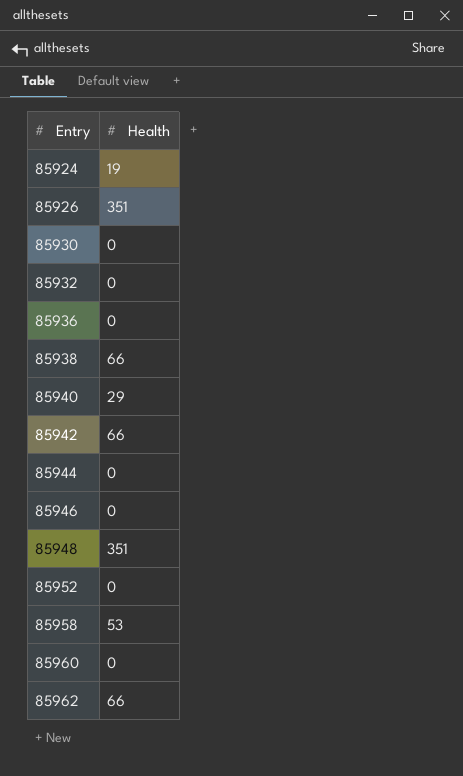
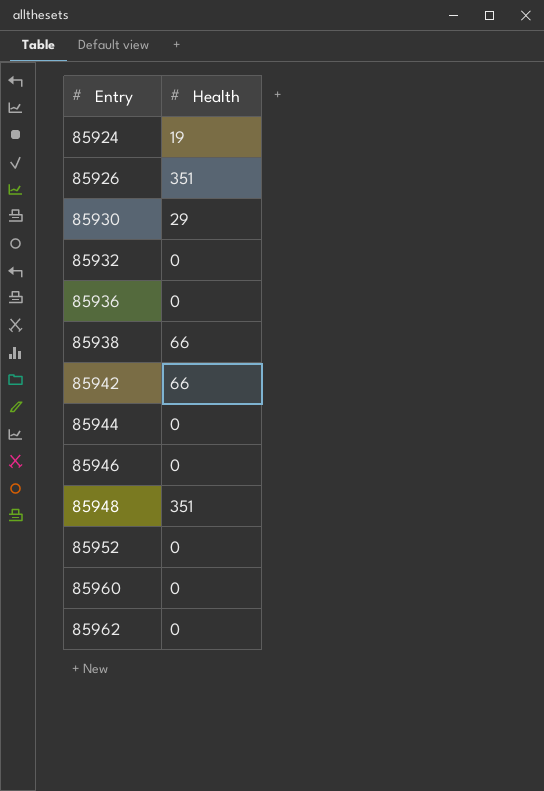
row 85940: 29 -> none
row 85958: 53 -> none
85930 | Health: 0 -> 29
85962 | Health: 66 -> 0

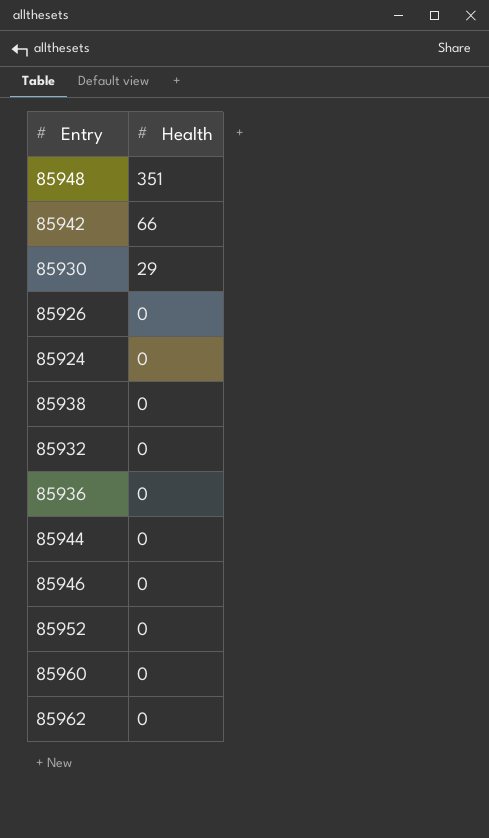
row order: Entry ascending -> Health descending
85926 | Health: 351 -> 0
85924 | Health: 19 -> 0
85938 | Health: 66 -> 0

